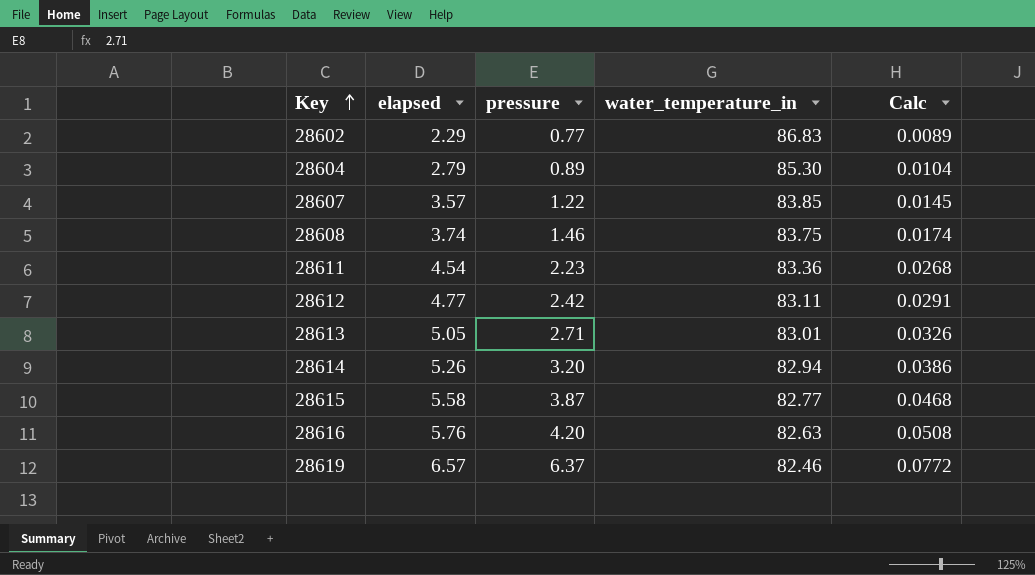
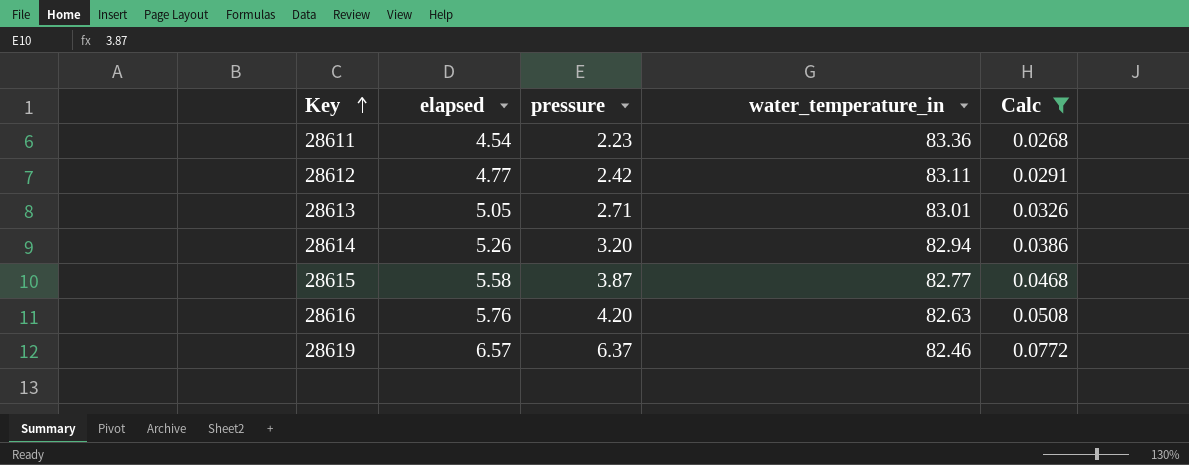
filter: none -> Calc >= 0.0268

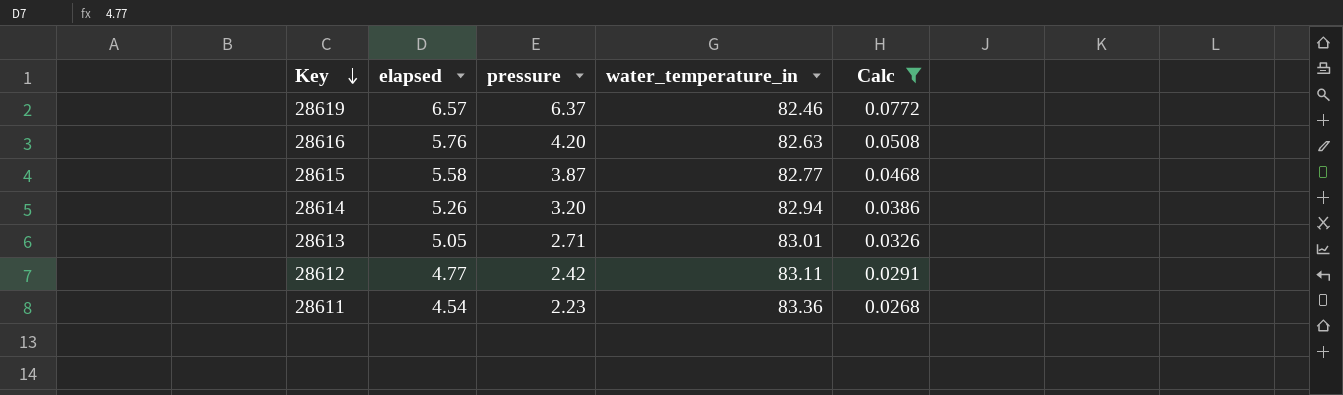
row order: Key ascending -> Key descending

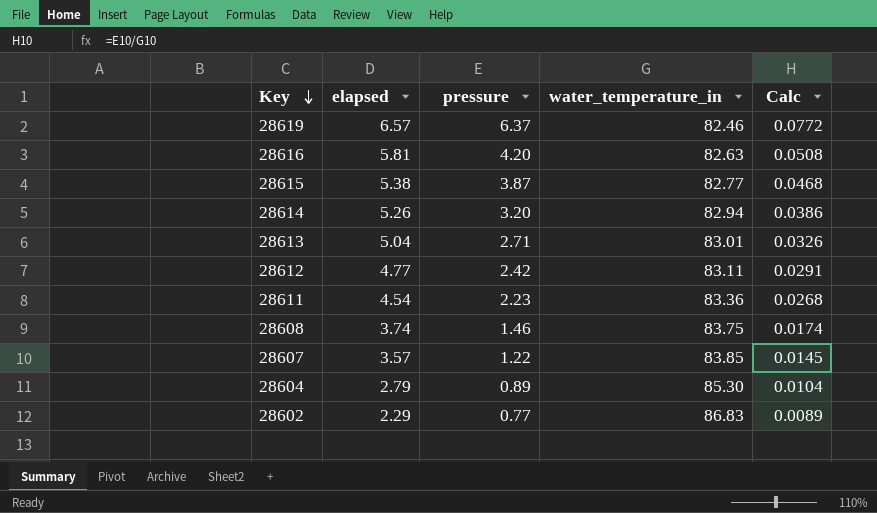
filter: Calc >= 0.0268 -> none
28616 | elapsed: 5.76 -> 5.81
28615 | elapsed: 5.58 -> 5.38
28613 | elapsed: 5.05 -> 5.04

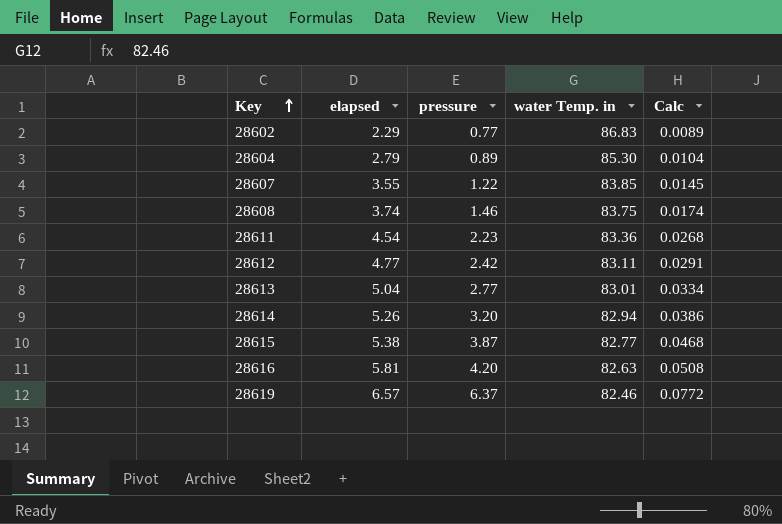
row order: Key descending -> Key ascending
column name: water_temperature_in -> water Temp. in
28607 | elapsed: 3.57 -> 3.55
28613 | pressure: 2.71 -> 2.77
28613 | Calc: 0.0326 -> 0.0334

